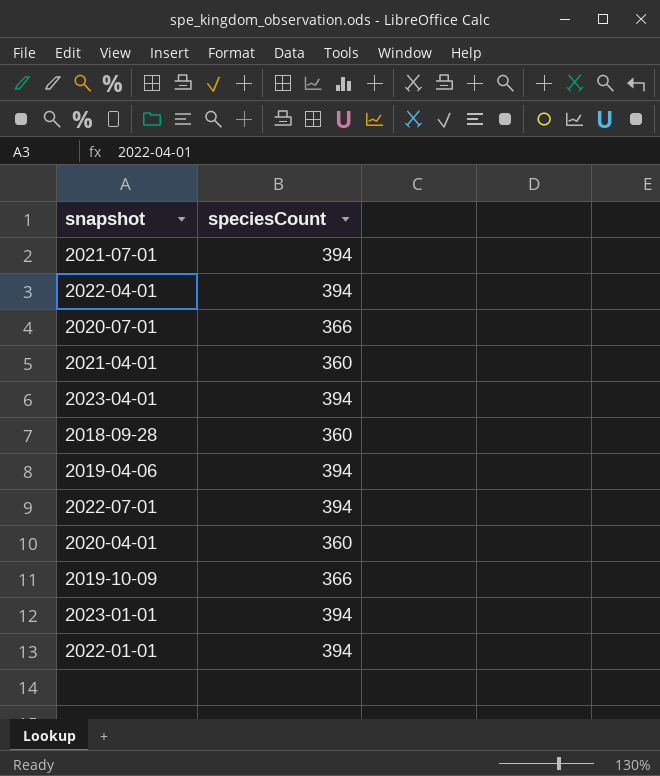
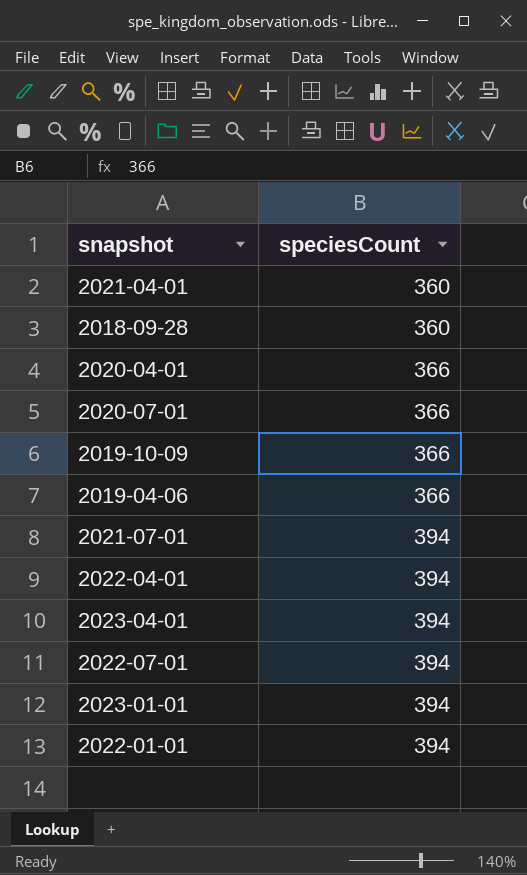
row order: none -> speciesCount ascending
2020-04-01 | speciesCount: 360 -> 366
2019-04-06 | speciesCount: 394 -> 366

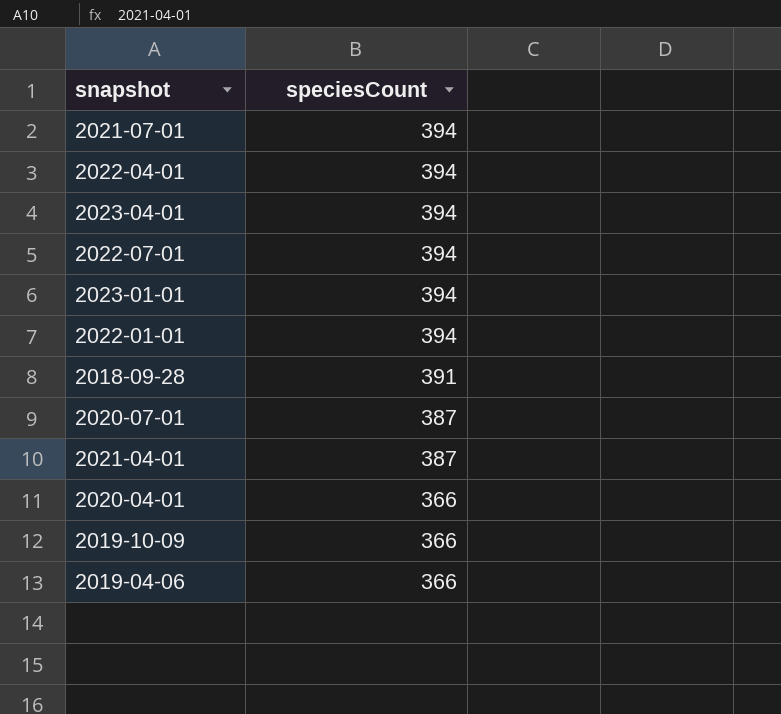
row order: speciesCount ascending -> speciesCount descending
2018-09-28 | speciesCount: 360 -> 391
2020-07-01 | speciesCount: 366 -> 387
2021-04-01 | speciesCount: 360 -> 387

